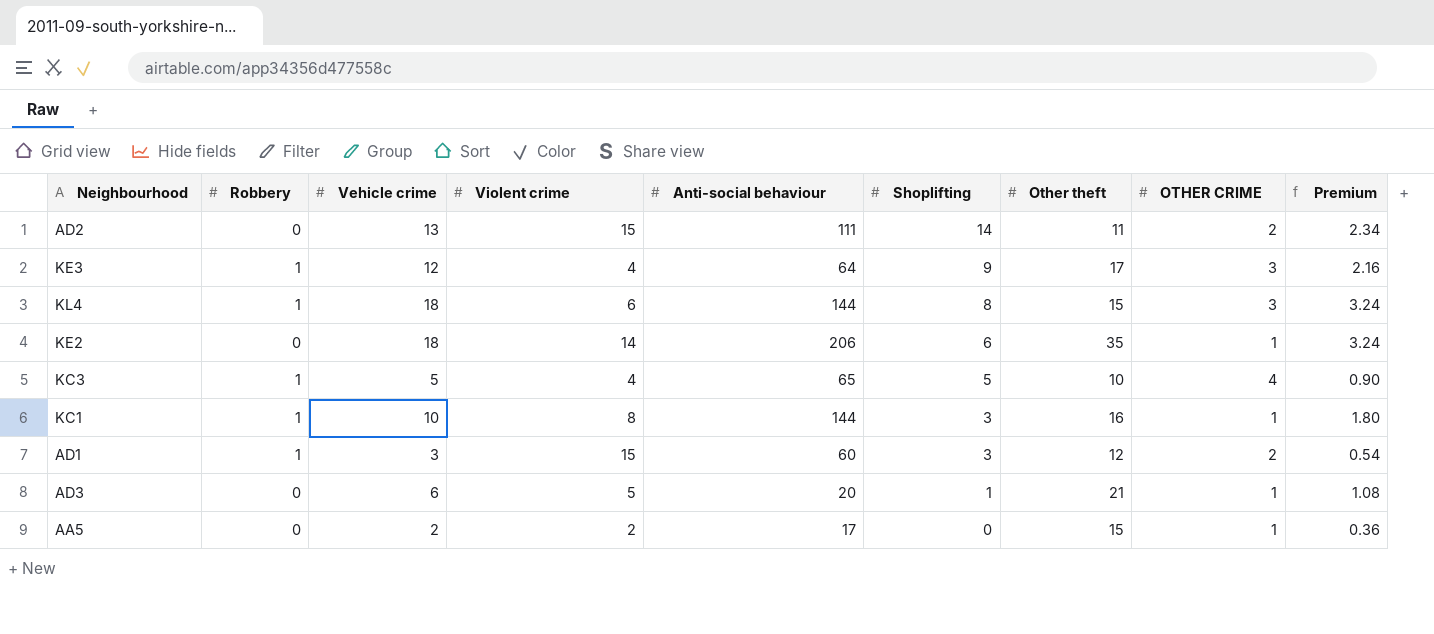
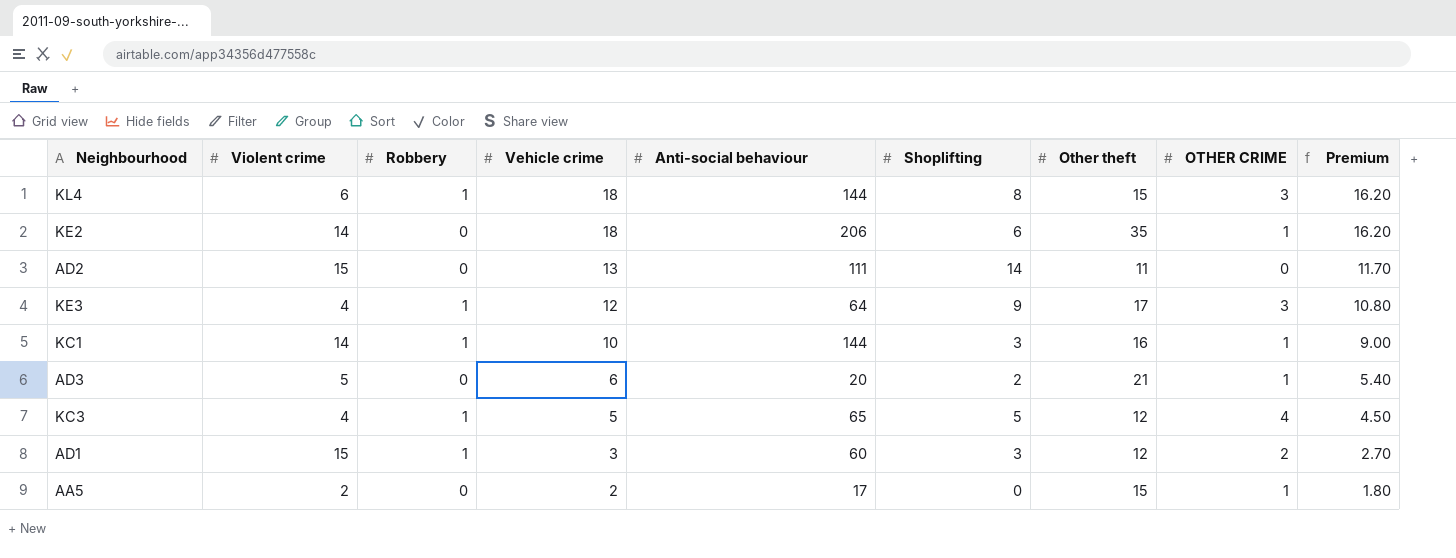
row order: Shoplifting descending -> Vehicle crime descending
column Violent crime | position: 4 -> 2
column Premium | formula: [Vehicle crime] * 0.18 -> [Vehicle crime] * 0.9
AD2 | OTHER CRIME: 2 -> 0
KC1 | Violent crime: 8 -> 14
AD3 | Shoplifting: 1 -> 2
KC3 | Other theft: 10 -> 12

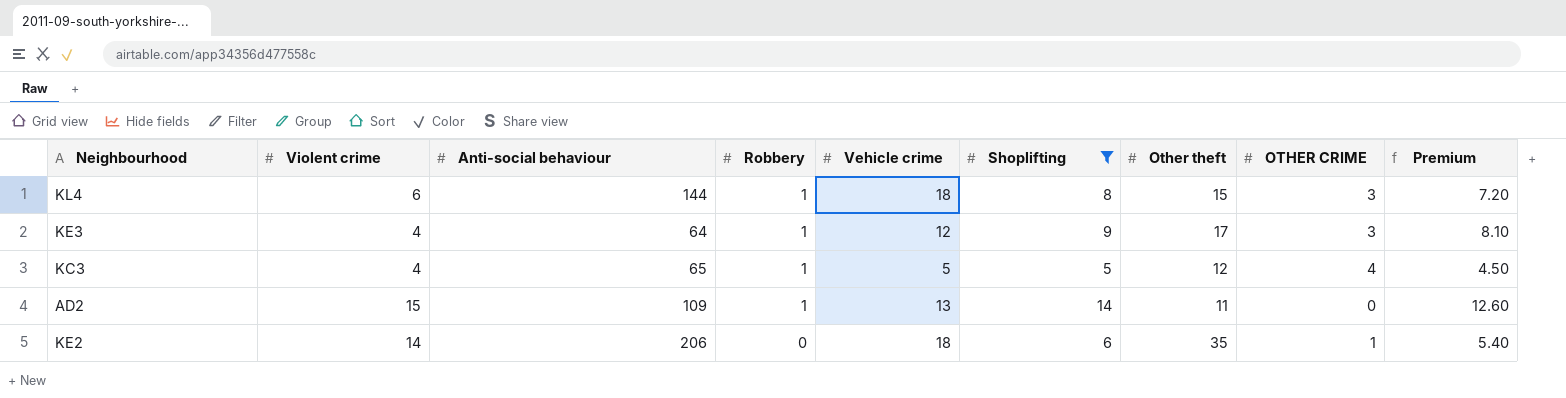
filter: none -> Shoplifting >= 5
row order: Vehicle crime descending -> Robbery descending
column Anti-social behaviour | position: 5 -> 3
column Premium | formula: [Vehicle crime] * 0.9 -> [Shoplifting] * 0.9
AD2 | Anti-social behaviour: 111 -> 109
AD2 | Robbery: 0 -> 1

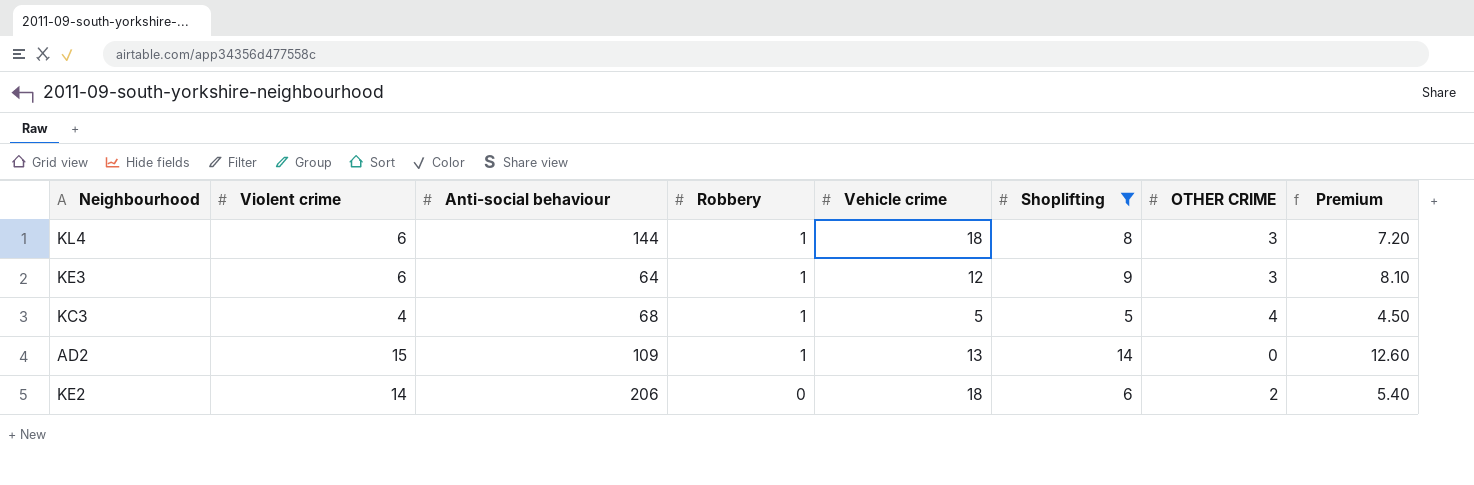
column Other theft | position: 7 -> none
KE3 | Violent crime: 4 -> 6
KC3 | Anti-social behaviour: 65 -> 68
KE2 | OTHER CRIME: 1 -> 2

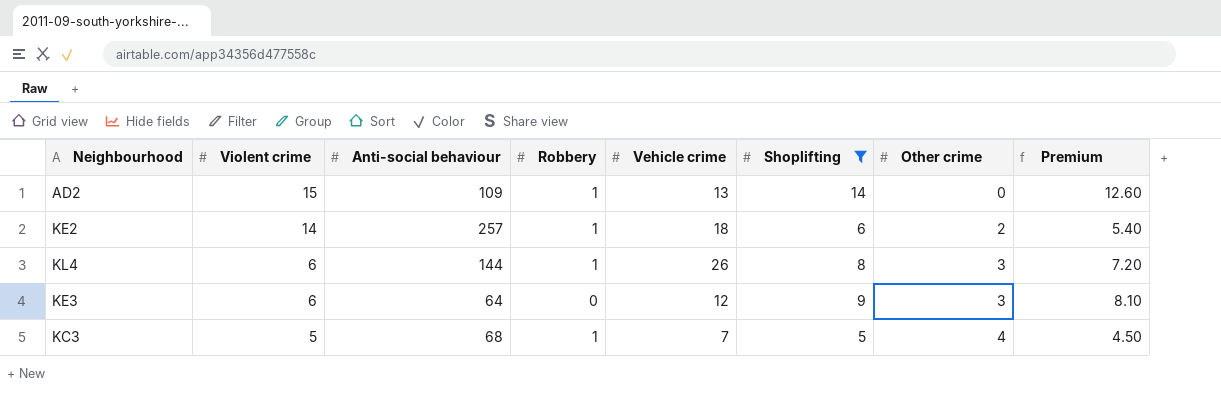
row order: Robbery descending -> Violent crime descending
column name: OTHER CRIME -> Other crime
KE2 | Anti-social behaviour: 206 -> 257
KE2 | Robbery: 0 -> 1
KL4 | Vehicle crime: 18 -> 26
KE3 | Robbery: 1 -> 0
KC3 | Violent crime: 4 -> 5
KC3 | Vehicle crime: 5 -> 7

